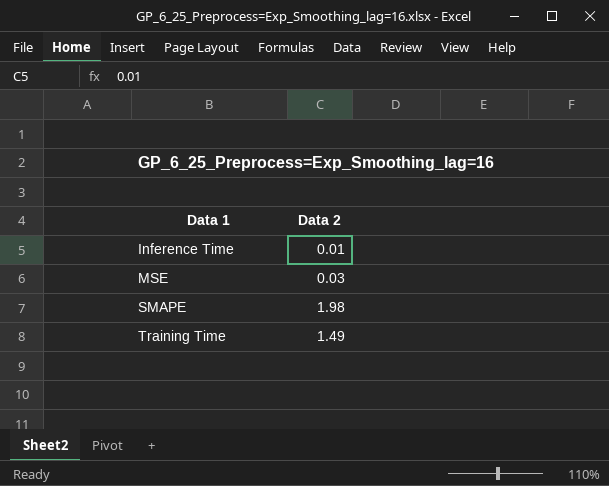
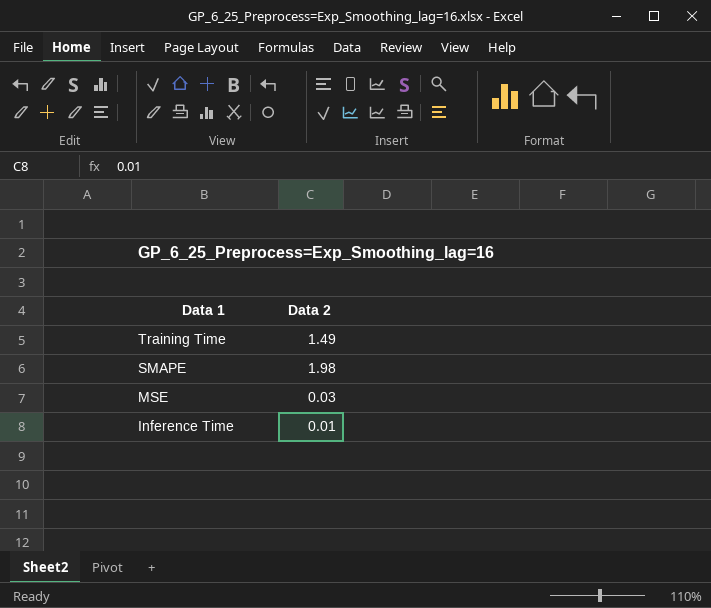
row order: Data 1 ascending -> Data 1 descending

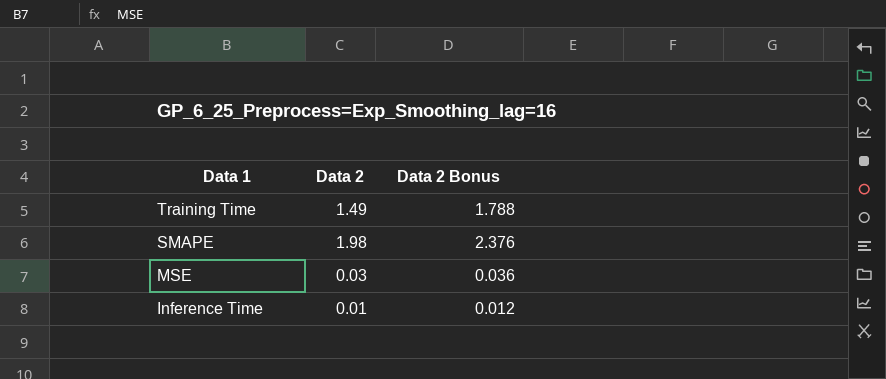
column Data 2 Bonus | formula: none -> [Data 2] * 1.2

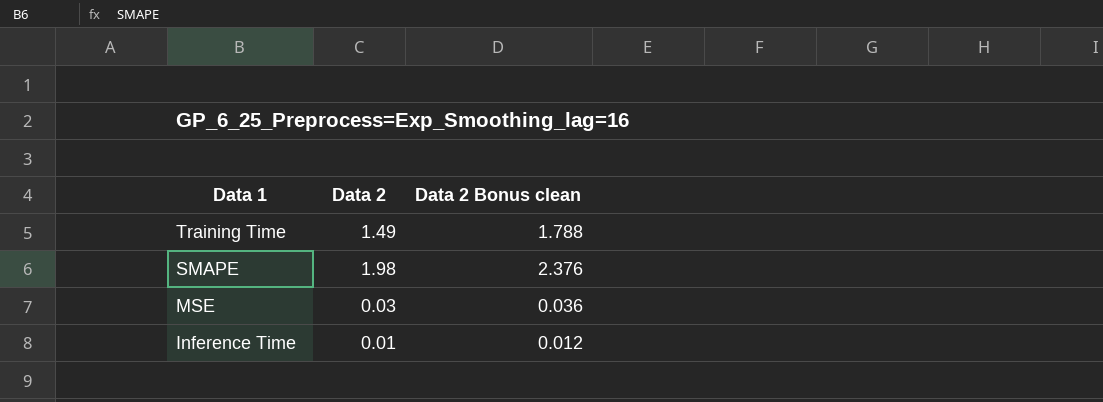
column name: Data 2 Bonus -> Data 2 Bonus clean

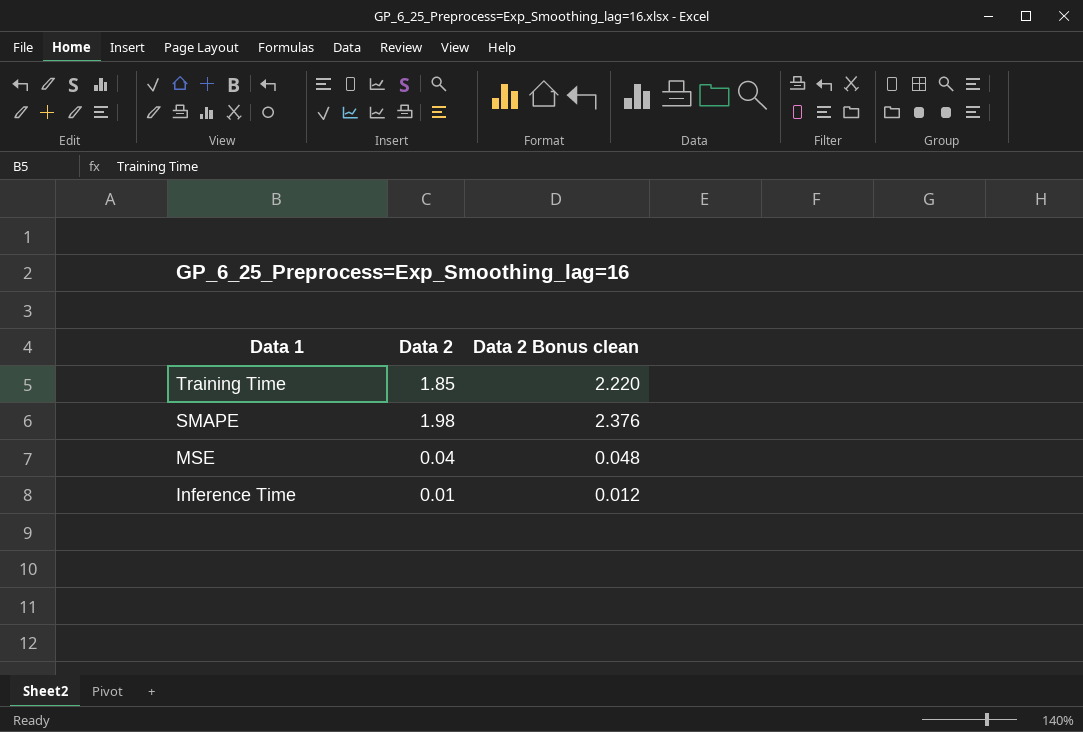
Training Time | Data 2: 1.49 -> 1.85
Training Time | Data 2 Bonus clean: 1.788 -> 2.220
MSE | Data 2: 0.03 -> 0.04
MSE | Data 2 Bonus clean: 0.036 -> 0.048

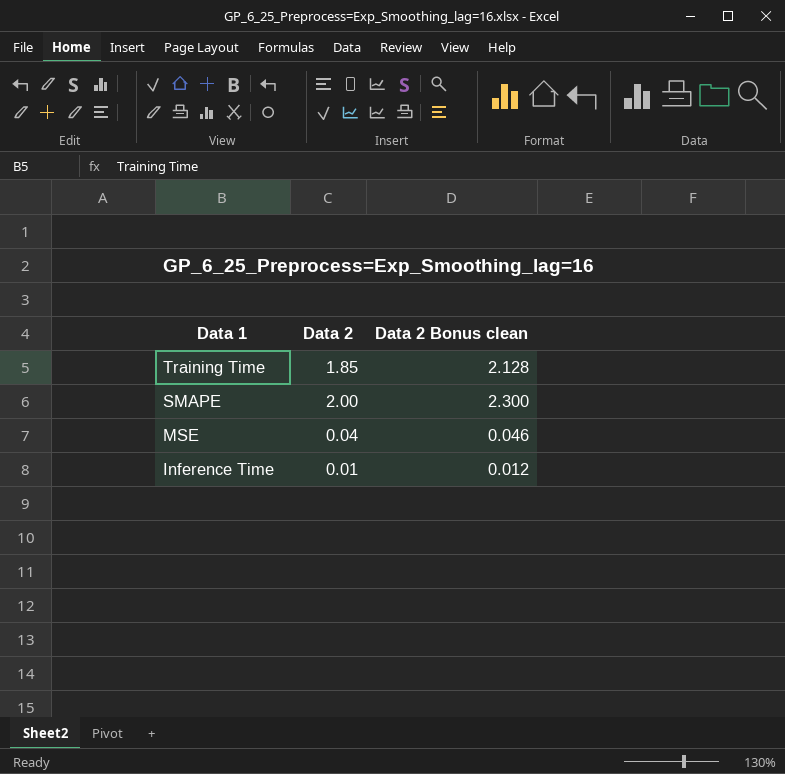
column Data 2 Bonus clean | formula: [Data 2] * 1.2 -> [Data 2] * 1.15
SMAPE | Data 2: 1.98 -> 2.00

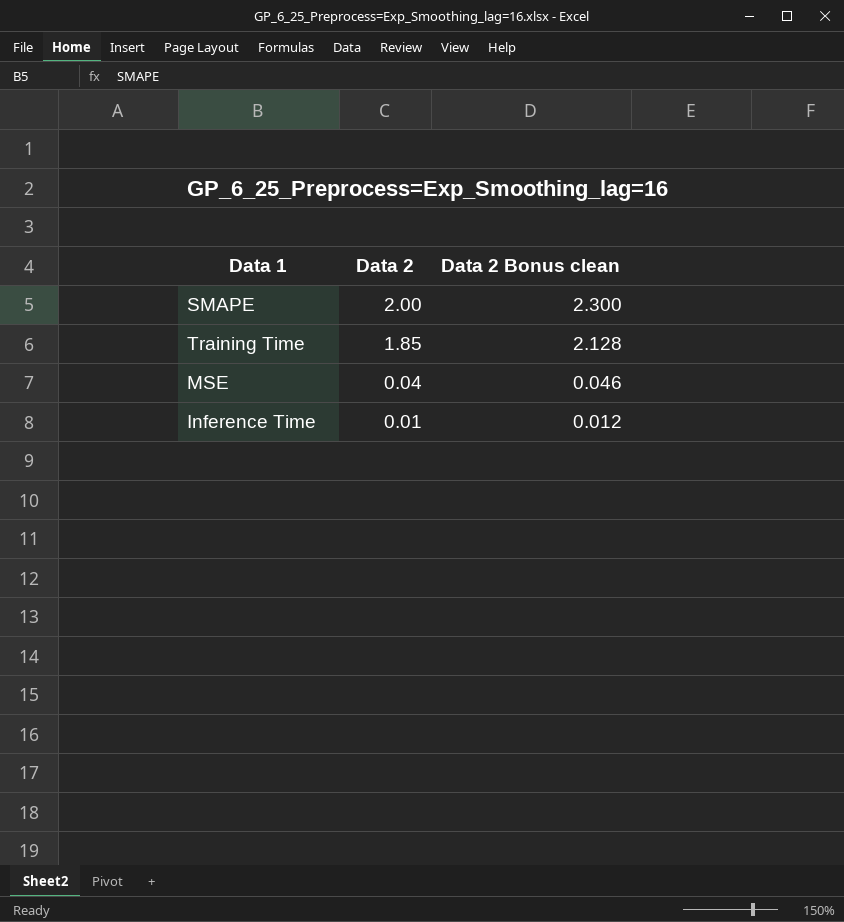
row order: Data 1 descending -> Data 2 descending

